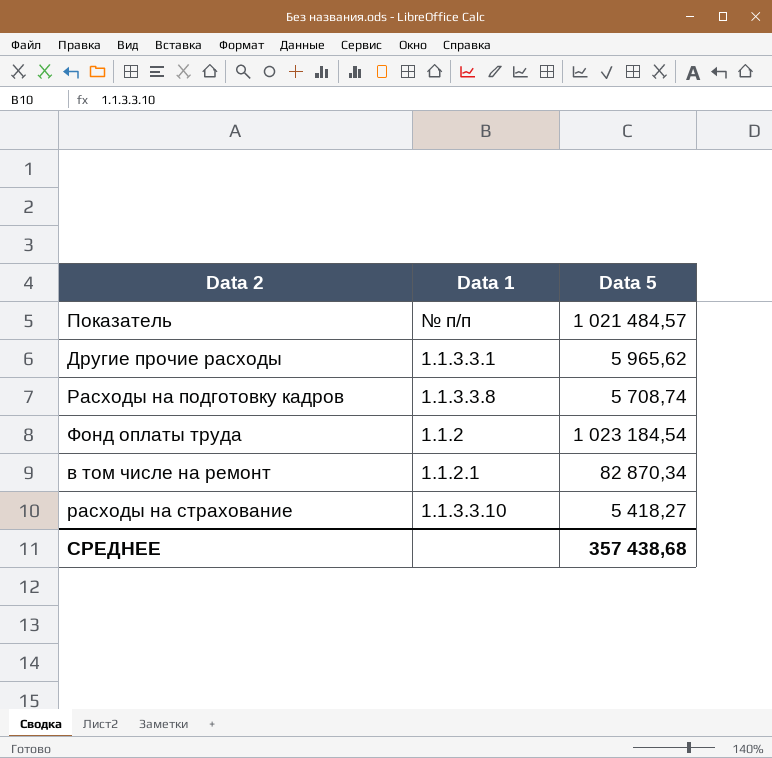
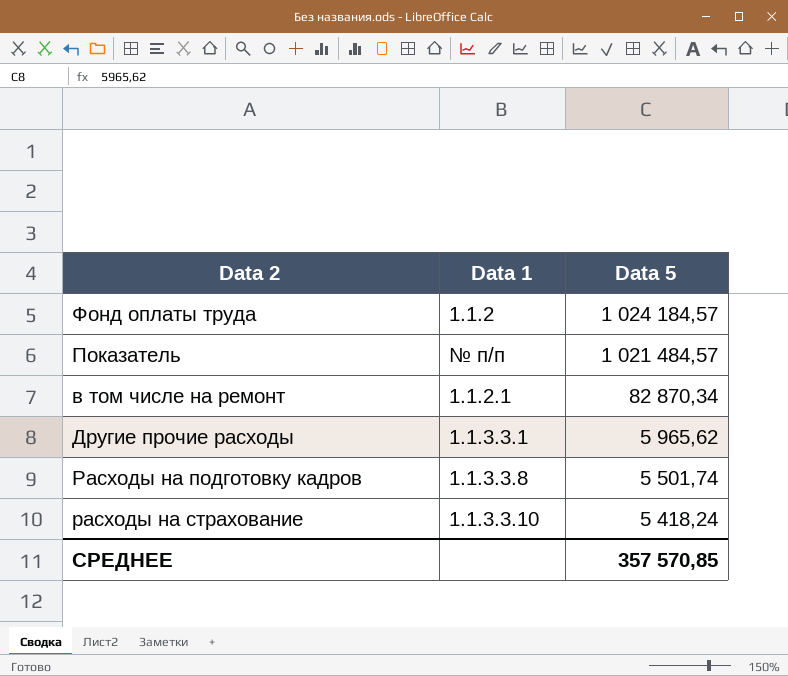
row order: none -> Data 5 descending
Фонд оплаты труда | Data 5: 1 023 184,54 -> 1 024 184,57
Расходы на подготовку кадров | Data 5: 5 708,74 -> 5 501,74
расходы на страхование | Data 5: 5 418,27 -> 5 418,24
СРЕДНЕЕ | Data 5: 357 438,68 -> 357 570,85

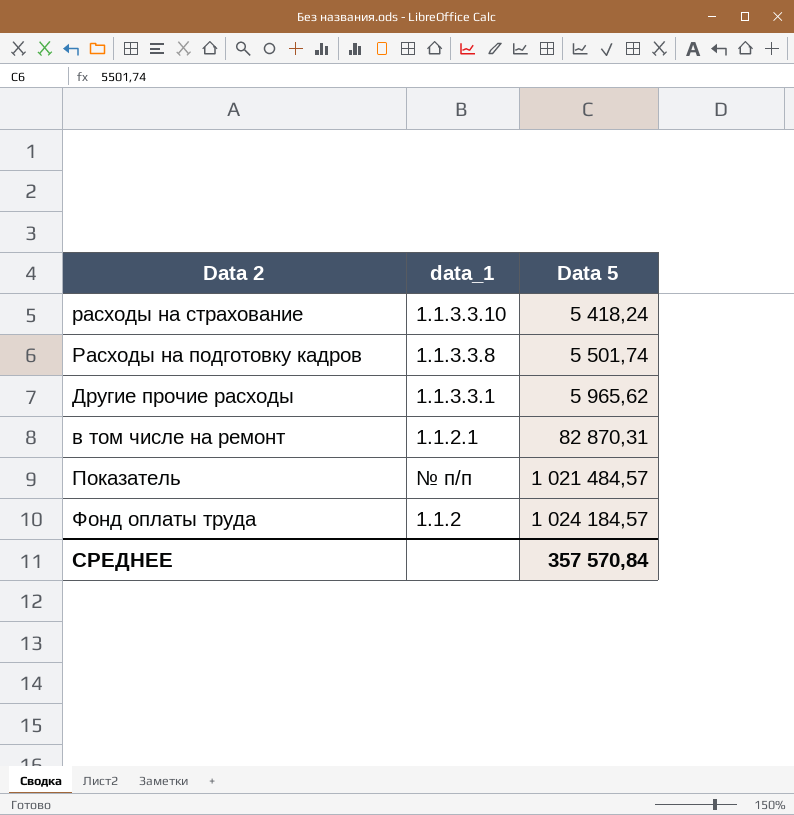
row order: Data 5 descending -> Data 5 ascending
column name: Data 1 -> data_1
в том числе на ремонт | Data 5: 82 870,34 -> 82 870,31
СРЕДНЕЕ | Data 5: 357 570,85 -> 357 570,84

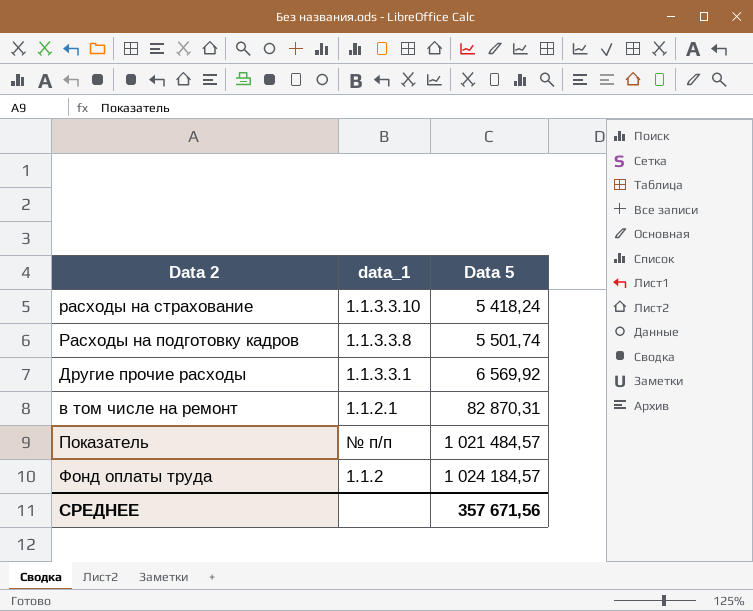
Другие прочие расходы | Data 5: 5 965,62 -> 6 569,92
СРЕДНЕЕ | Data 5: 357 570,84 -> 357 671,56

